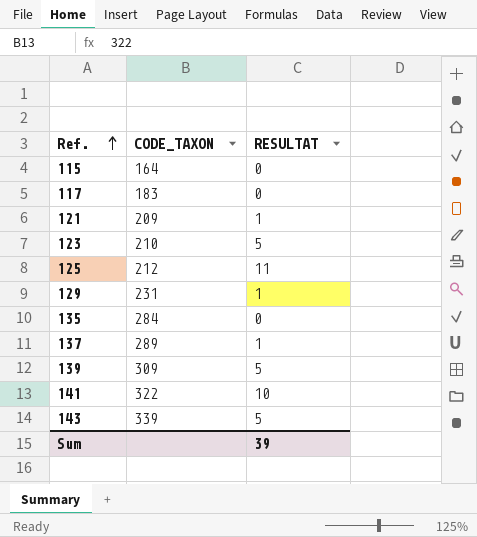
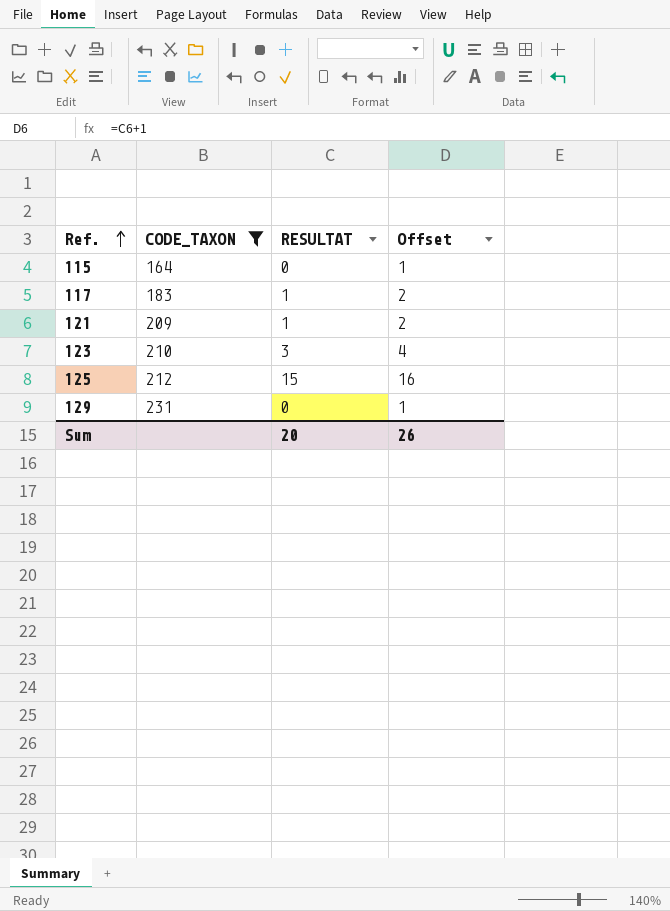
filter: none -> CODE_TAXON <= 231
column Offset | formula: none -> [RESULTAT] + 1
117 | RESULTAT: 0 -> 1
123 | RESULTAT: 5 -> 3
125 | RESULTAT: 11 -> 15
129 | RESULTAT: 1 -> 0
Sum | RESULTAT: 39 -> 20

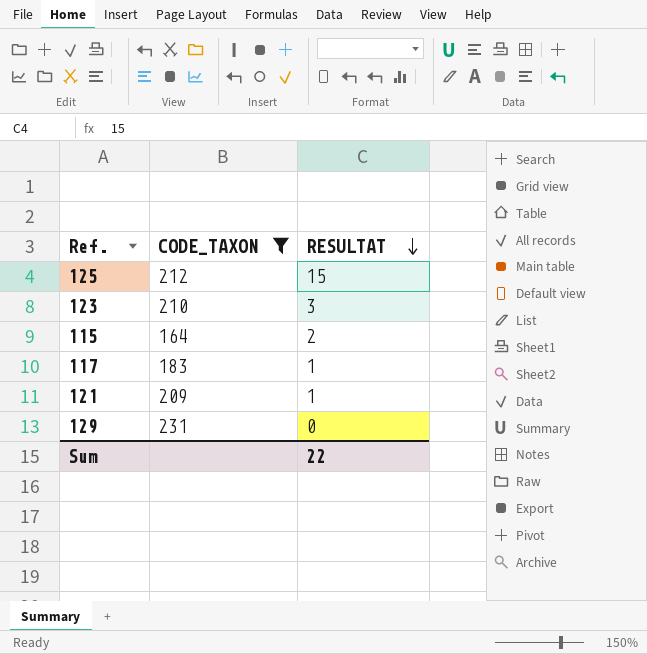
row order: Ref. ascending -> RESULTAT descending
column Offset | formula: [RESULTAT] + 1 -> none
115 | RESULTAT: 0 -> 2
Sum | RESULTAT: 20 -> 22

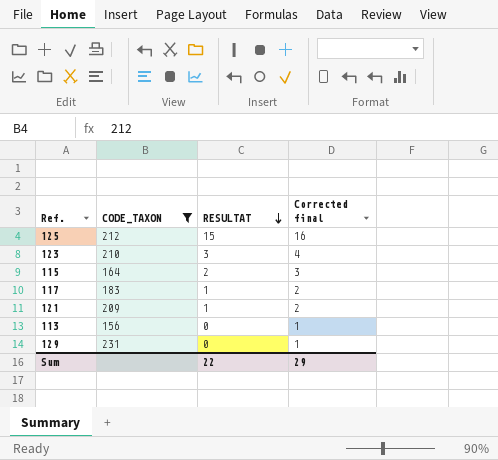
column Corrected final | formula: none -> [RESULTAT] + 1
row 113: none -> 156 | 0 | 1

